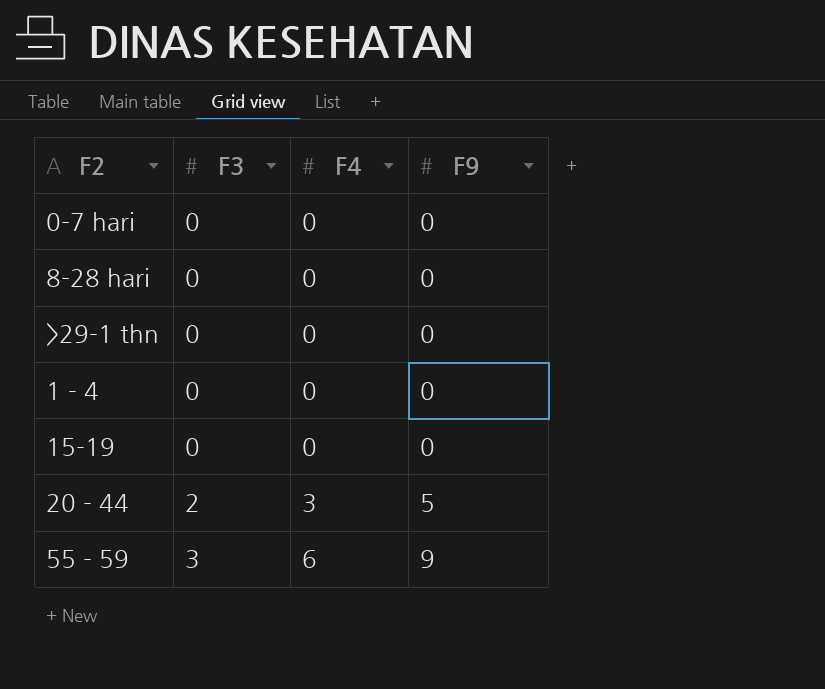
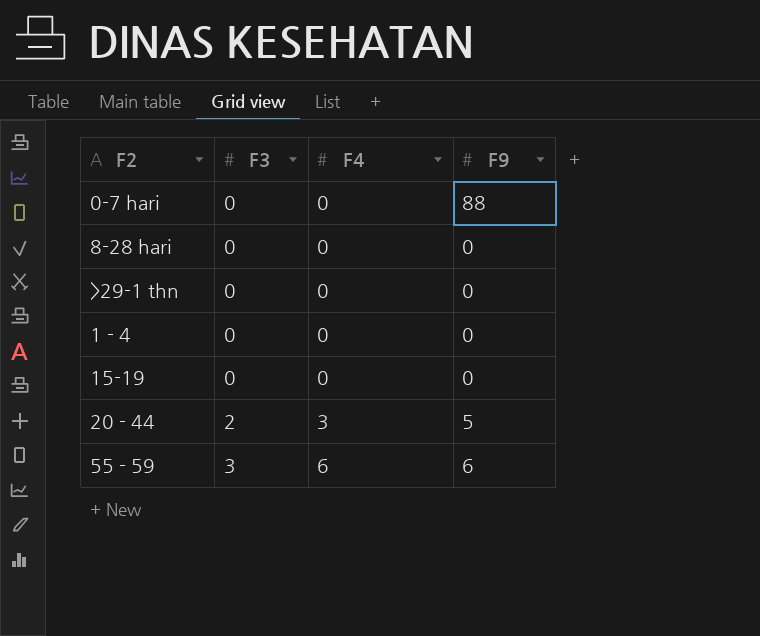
0-7 hari | F9: 0 -> 88
55 - 59 | F9: 9 -> 6

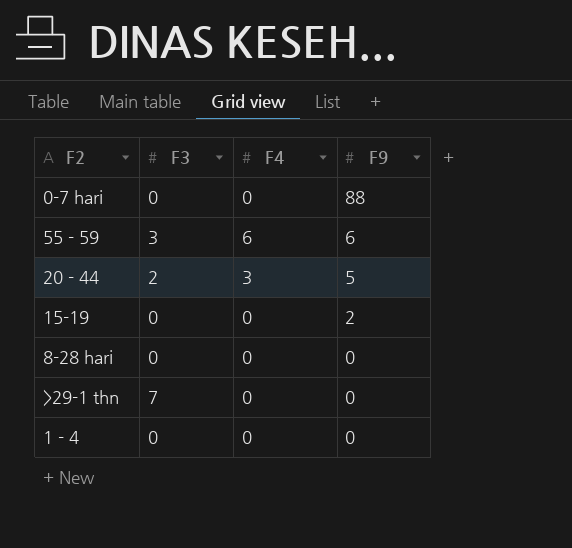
row order: F3 ascending -> F9 descending
15-19 | F9: 0 -> 2
>29-1 thn | F3: 0 -> 7

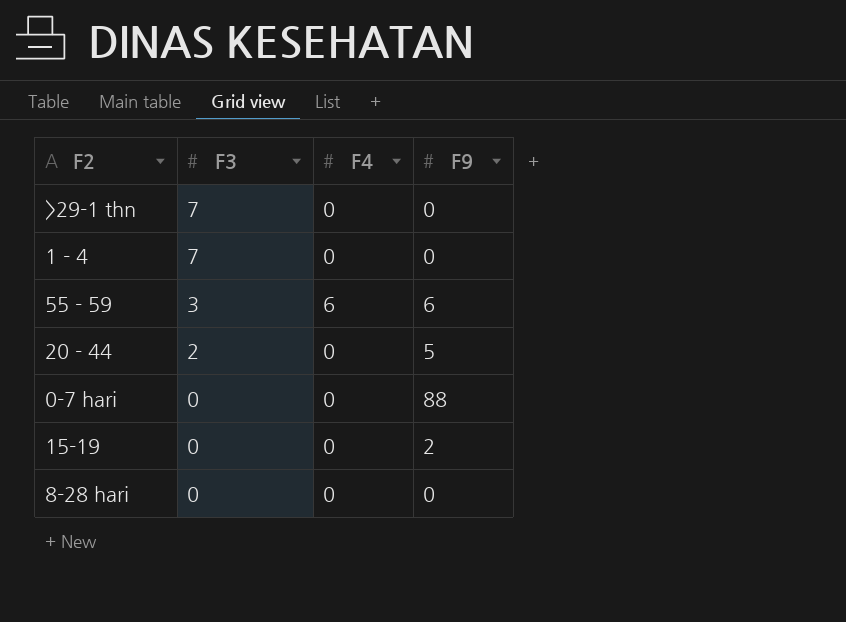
row order: F9 descending -> F3 descending
1 - 4 | F3: 0 -> 7
20 - 44 | F4: 3 -> 0

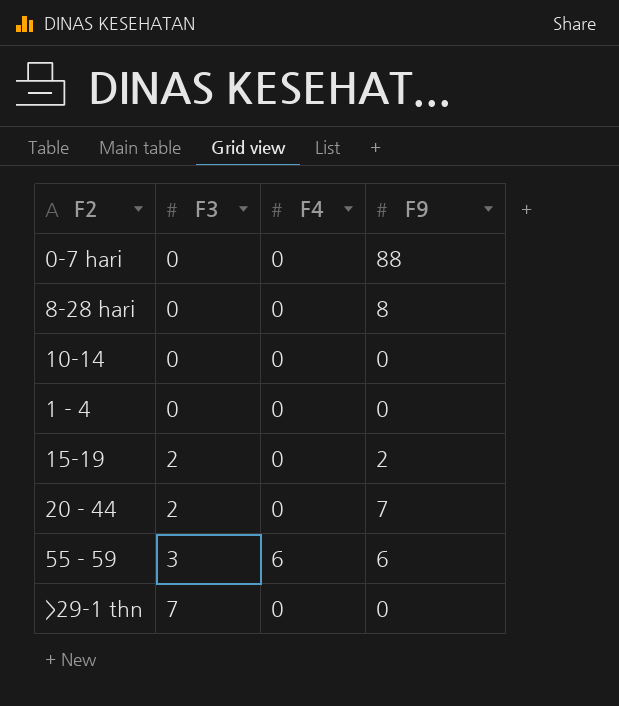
row order: F3 descending -> F3 ascending
8-28 hari | F9: 0 -> 8
row 10-14: none -> 0 | 0 | 0
1 - 4 | F3: 7 -> 0
15-19 | F3: 0 -> 2
20 - 44 | F9: 5 -> 7

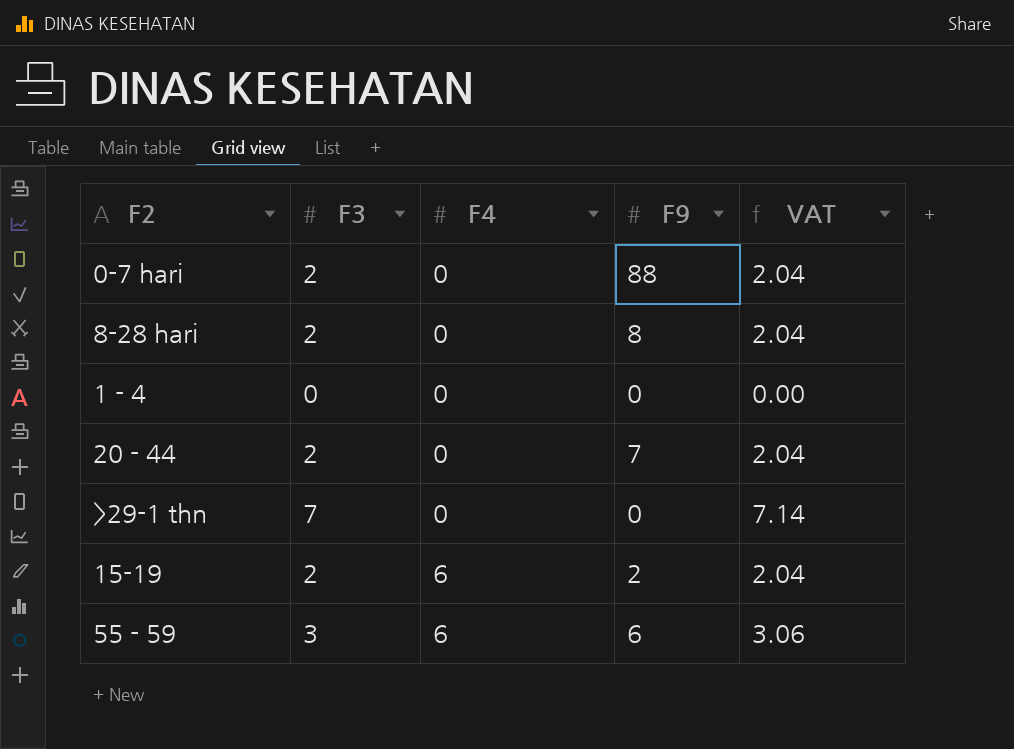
row order: F3 ascending -> F4 ascending
column VAT | formula: none -> [F3] * 1.02
row 10-14: 0 | 0 | 0 -> none
0-7 hari | F3: 0 -> 2
8-28 hari | F3: 0 -> 2
15-19 | F4: 0 -> 6

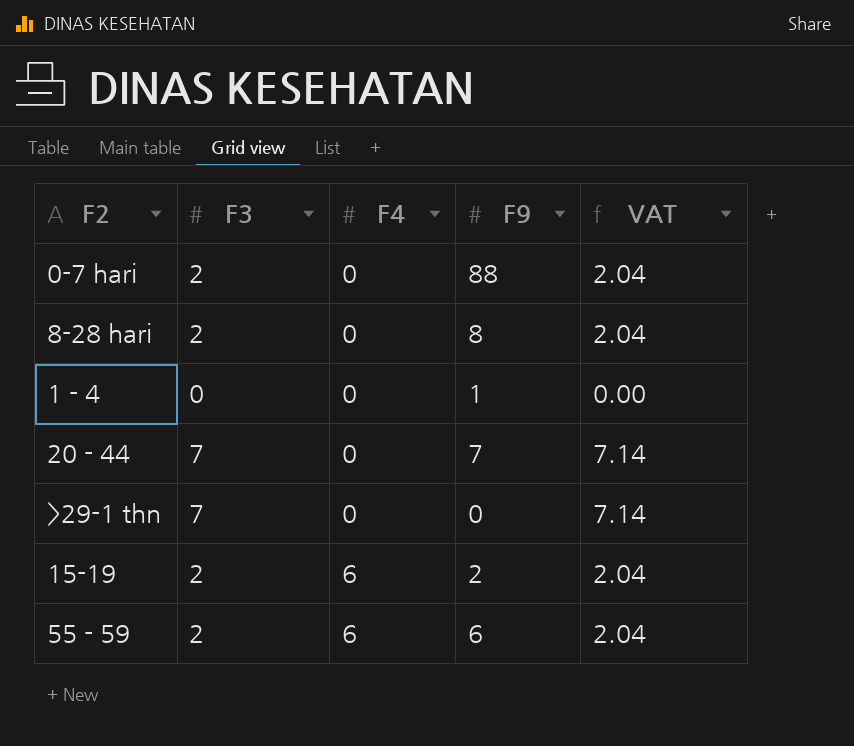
1 - 4 | F9: 0 -> 1
20 - 44 | F3: 2 -> 7
20 - 44 | VAT: 2.04 -> 7.14
55 - 59 | F3: 3 -> 2
55 - 59 | VAT: 3.06 -> 2.04

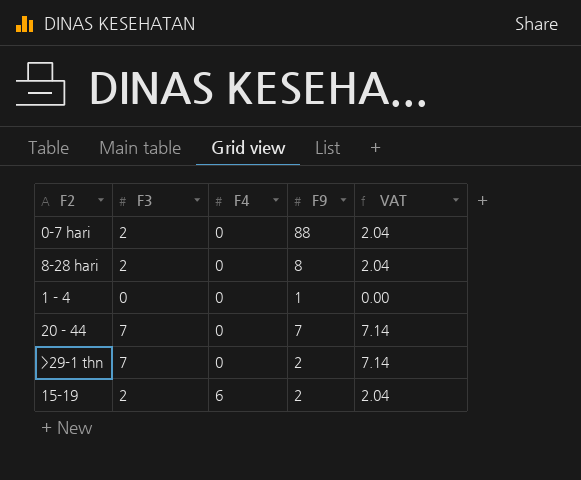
row 55 - 59: 2 | 6 | 6 | 2.04 -> none
>29-1 thn | F9: 0 -> 2

